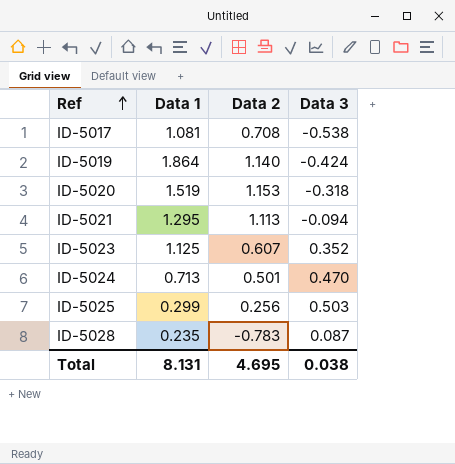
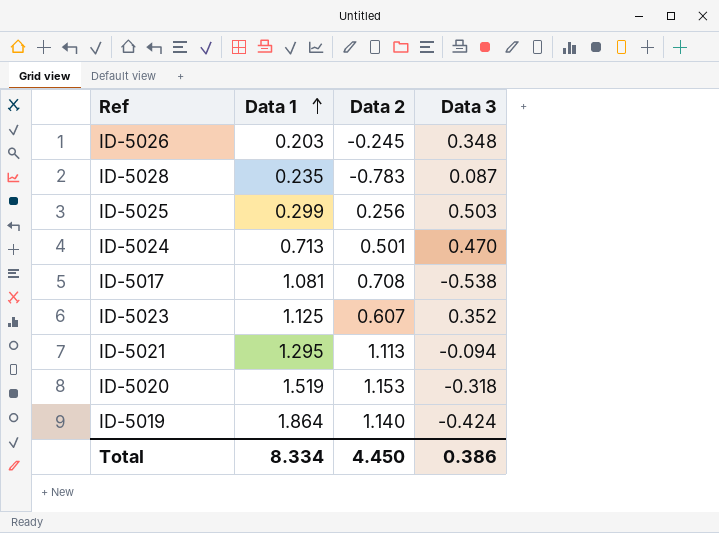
row order: Ref ascending -> Data 1 ascending
row ID-5026: none -> 0.203 | -0.245 | 0.348
Total | Data 1: 8.131 -> 8.334
Total | Data 2: 4.695 -> 4.450
Total | Data 3: 0.038 -> 0.386

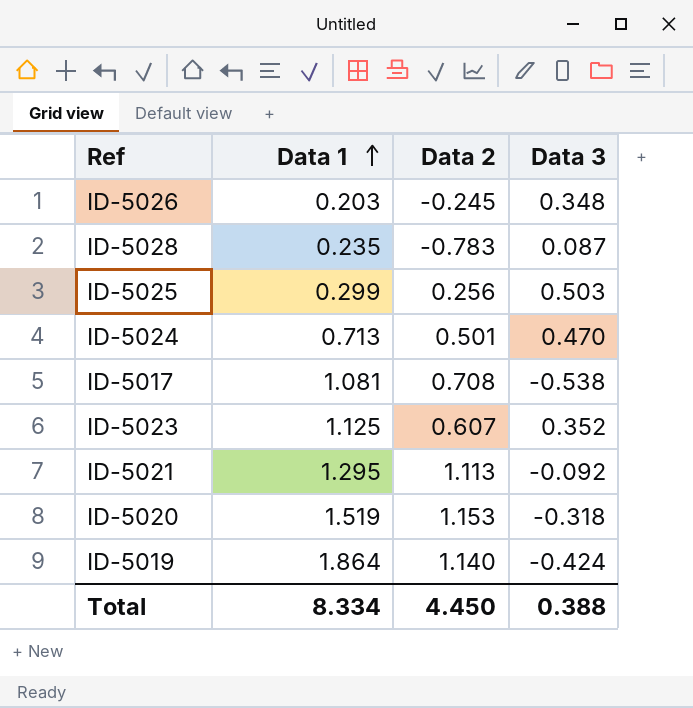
ID-5021 | Data 3: -0.094 -> -0.092
Total | Data 3: 0.386 -> 0.388

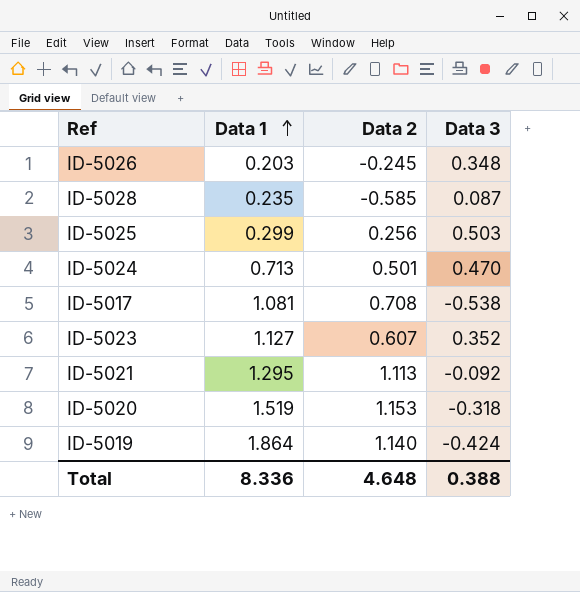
ID-5028 | Data 2: -0.783 -> -0.585
ID-5023 | Data 1: 1.125 -> 1.127
Total | Data 1: 8.334 -> 8.336
Total | Data 2: 4.450 -> 4.648

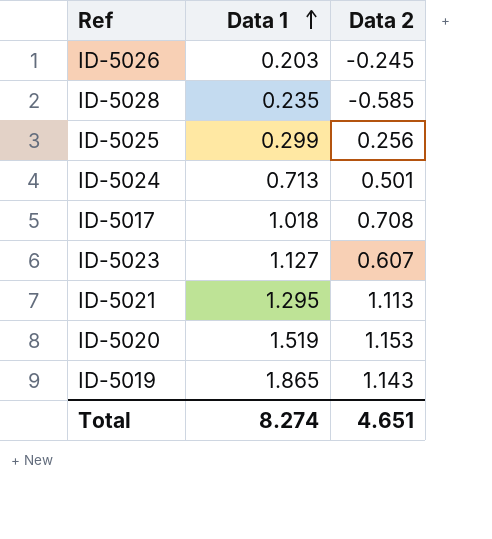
column Data 3 | position: 4 -> none
ID-5017 | Data 1: 1.081 -> 1.018
ID-5019 | Data 1: 1.864 -> 1.865
ID-5019 | Data 2: 1.140 -> 1.143
Total | Data 1: 8.336 -> 8.274
Total | Data 2: 4.648 -> 4.651

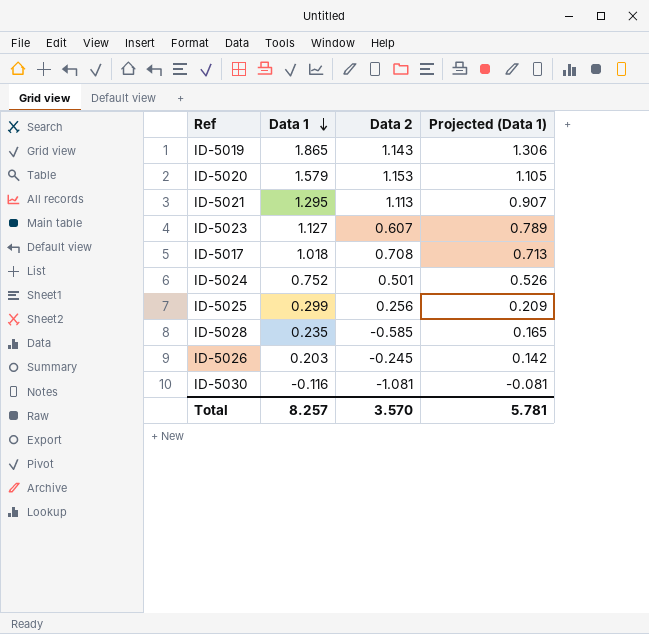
row order: Data 1 ascending -> Data 1 descending
column Projected (Data 1) | formula: none -> [Data 1] * 0.7
ID-5020 | Data 1: 1.519 -> 1.579
ID-5024 | Data 1: 0.713 -> 0.752
row ID-5030: none -> -0.116 | -1.081 | -0.081
Total | Data 1: 8.274 -> 8.257
Total | Data 2: 4.651 -> 3.570

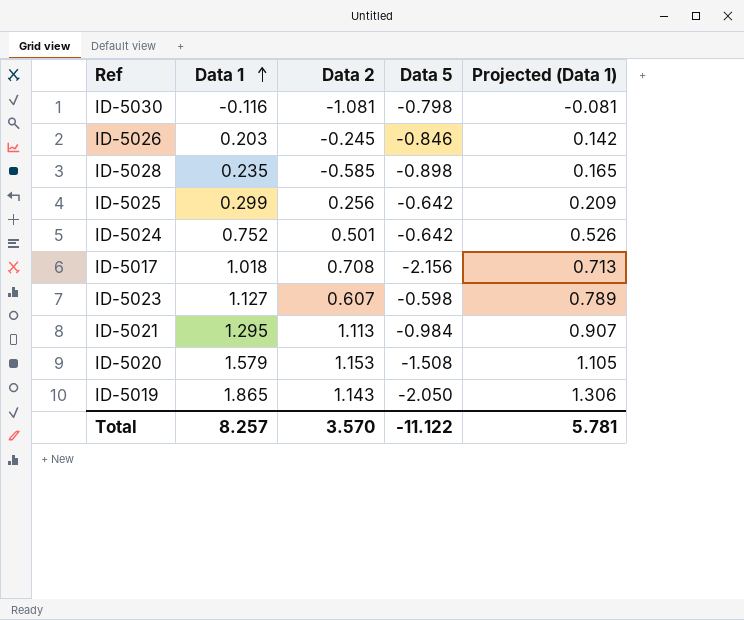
row order: Data 1 descending -> Data 1 ascending
column Data 5 | position: none -> 4

